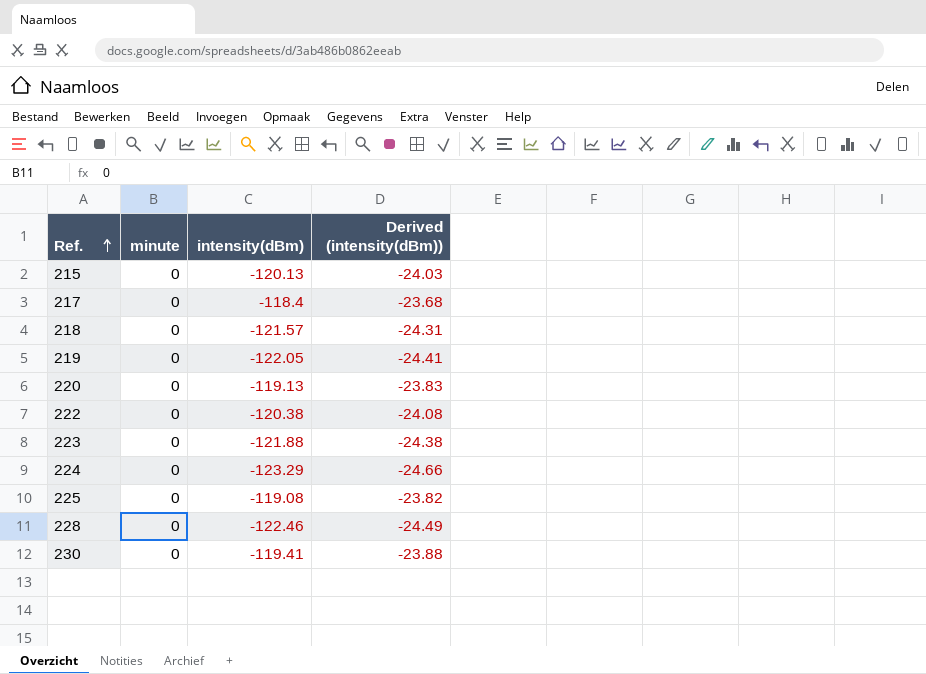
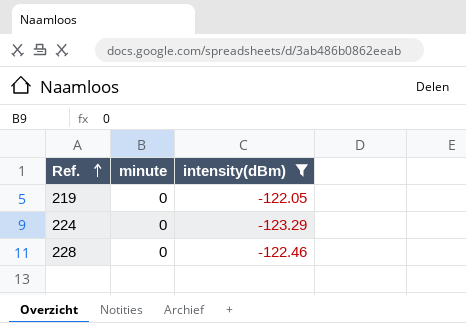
filter: none -> intensity(dBm) <= -122.05
column Derived (intensity(dBm)) | formula: [intensity(dBm)] * 0.2 -> none

